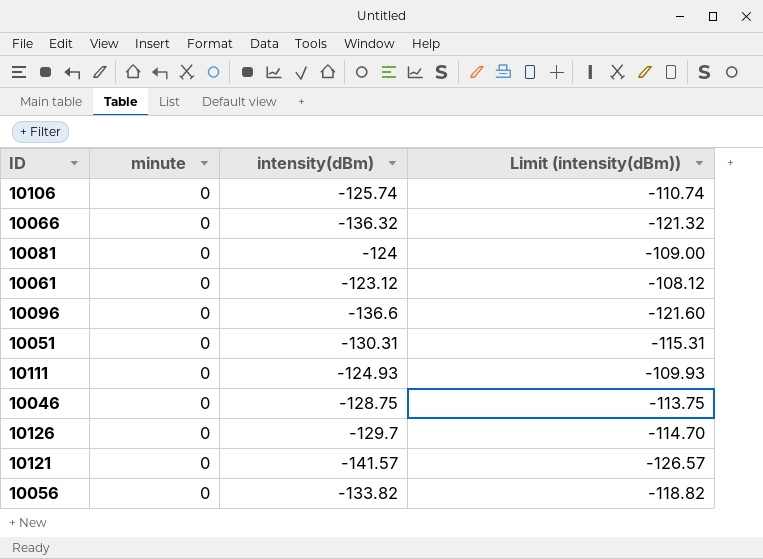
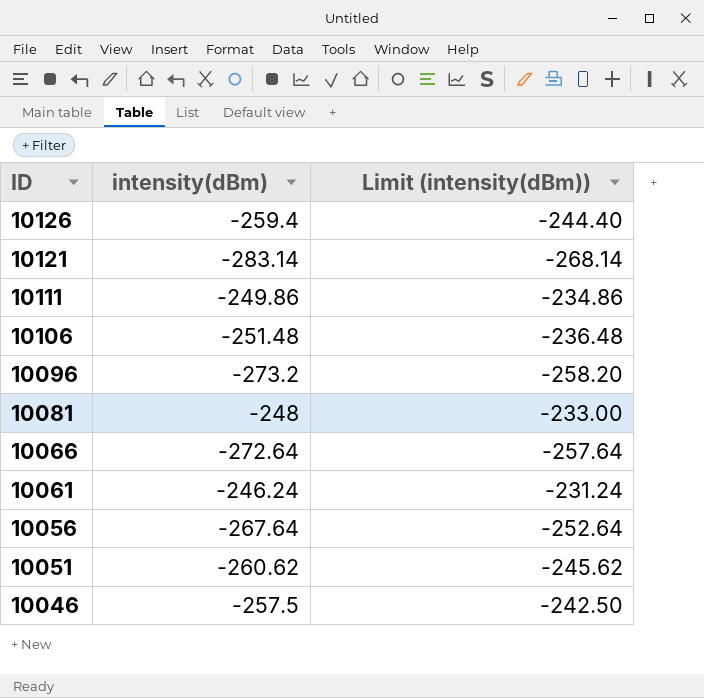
row order: none -> ID descending
column minute | position: 2 -> none
10126 | intensity(dBm): -129.7 -> -259.4
10126 | Limit (intensity(dBm)): -114.70 -> -244.40
10121 | intensity(dBm): -141.57 -> -283.14
10121 | Limit (intensity(dBm)): -126.57 -> -268.14
10111 | intensity(dBm): -124.93 -> -249.86
10111 | Limit (intensity(dBm)): -109.93 -> -234.86
10106 | intensity(dBm): -125.74 -> -251.48
10106 | Limit (intensity(dBm)): -110.74 -> -236.48
10096 | intensity(dBm): -136.6 -> -273.2
10096 | Limit (intensity(dBm)): -121.60 -> -258.20
10081 | intensity(dBm): -124 -> -248
10081 | Limit (intensity(dBm)): -109.00 -> -233.00
10066 | intensity(dBm): -136.32 -> -272.64
10066 | Limit (intensity(dBm)): -121.32 -> -257.64
10061 | intensity(dBm): -123.12 -> -246.24
10061 | Limit (intensity(dBm)): -108.12 -> -231.24
10056 | intensity(dBm): -133.82 -> -267.64
10056 | Limit (intensity(dBm)): -118.82 -> -252.64
10051 | intensity(dBm): -130.31 -> -260.62
10051 | Limit (intensity(dBm)): -115.31 -> -245.62
10046 | intensity(dBm): -128.75 -> -257.5
10046 | Limit (intensity(dBm)): -113.75 -> -242.50

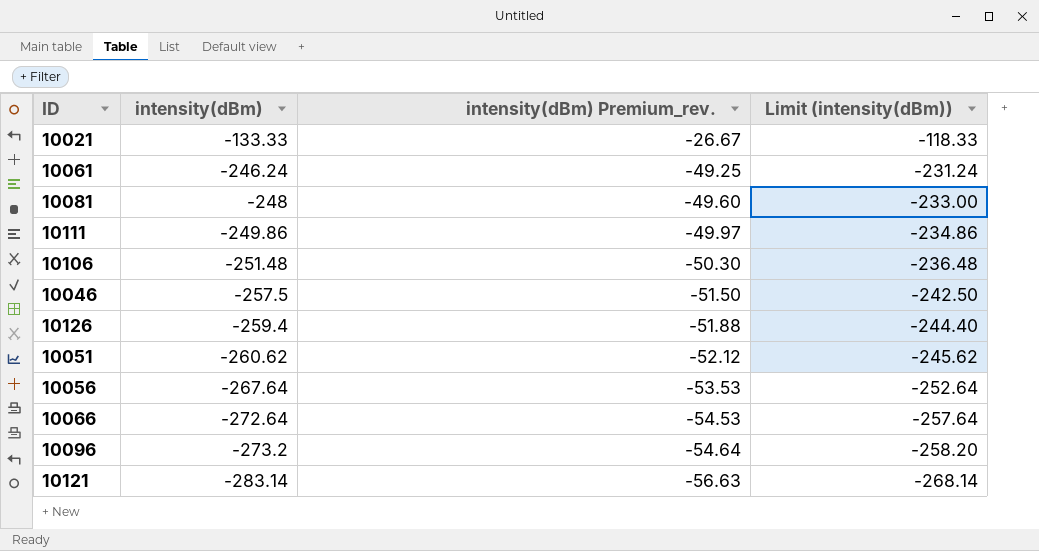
row order: ID descending -> intensity(dBm) descending
column intensity(dBm) Premium_rev. | formula: none -> [intensity(dBm)] * 0.2
row 10021: none -> -133.33 | -26.67 | -118.33

